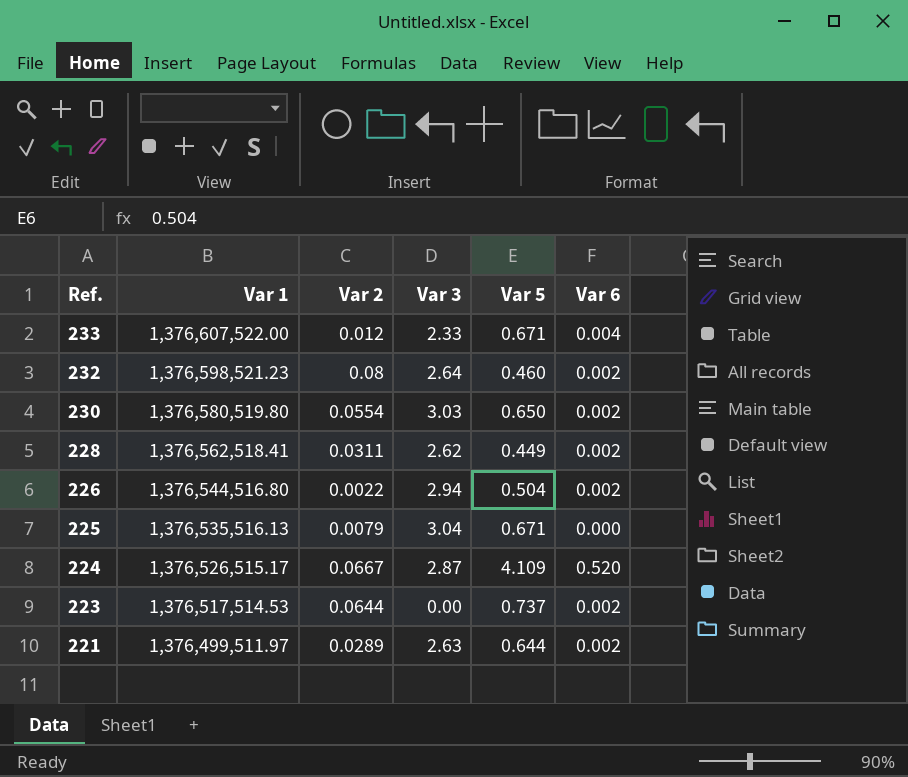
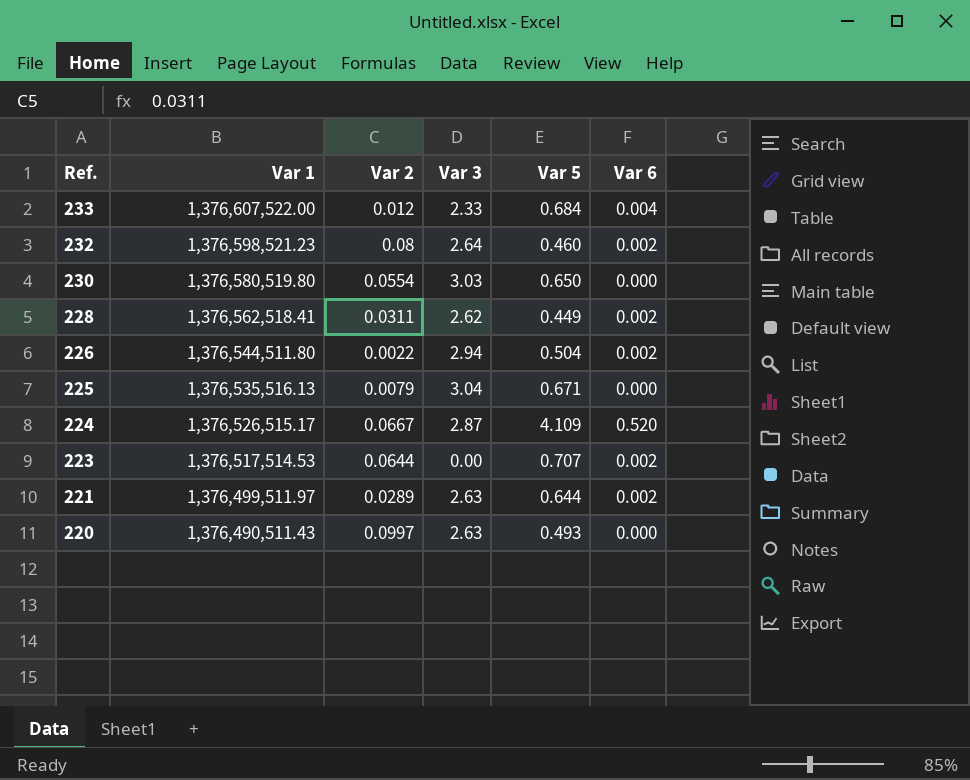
233 | Var 5: 0.671 -> 0.684
230 | Var 6: 0.002 -> 0.000
226 | Var 1: 1,376,544,516.80 -> 1,376,544,511.80
223 | Var 5: 0.737 -> 0.707
row 220: none -> 1,376,490,511.43 | 0.0997 | 2.63 | 0.493 | 0.000

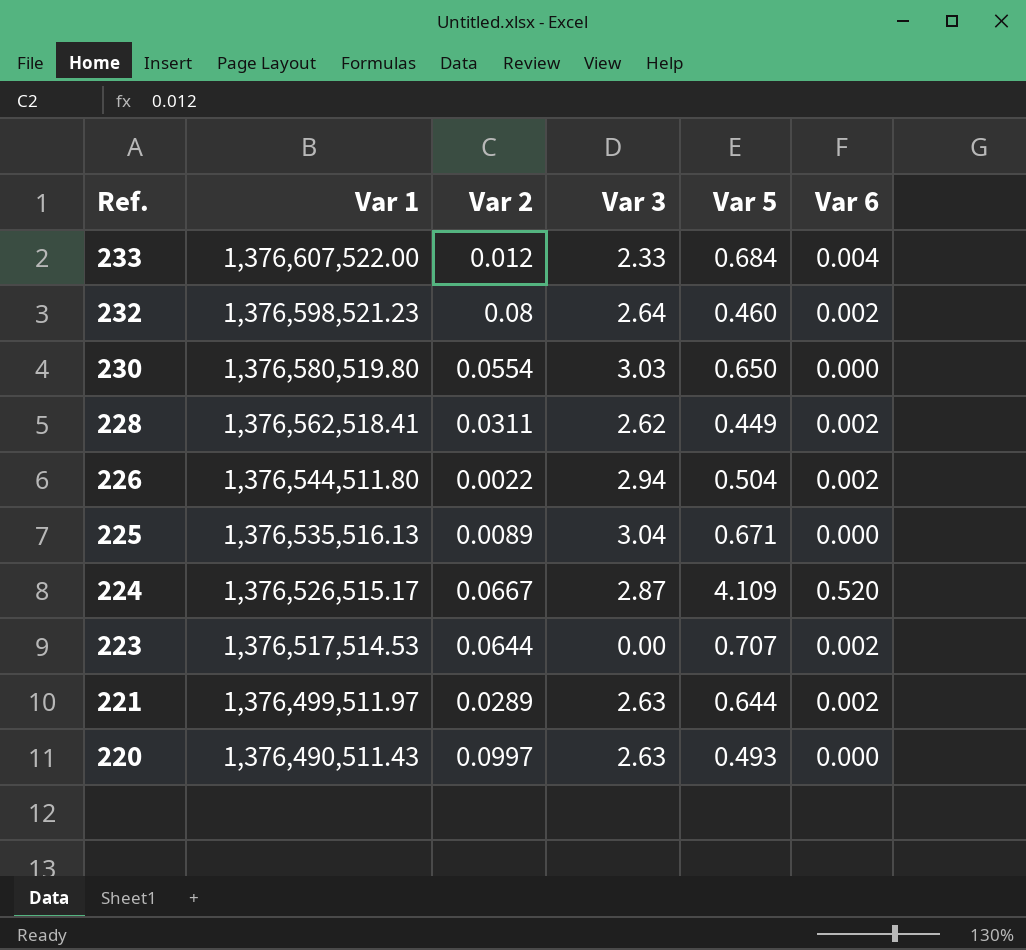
225 | Var 2: 0.0079 -> 0.0089

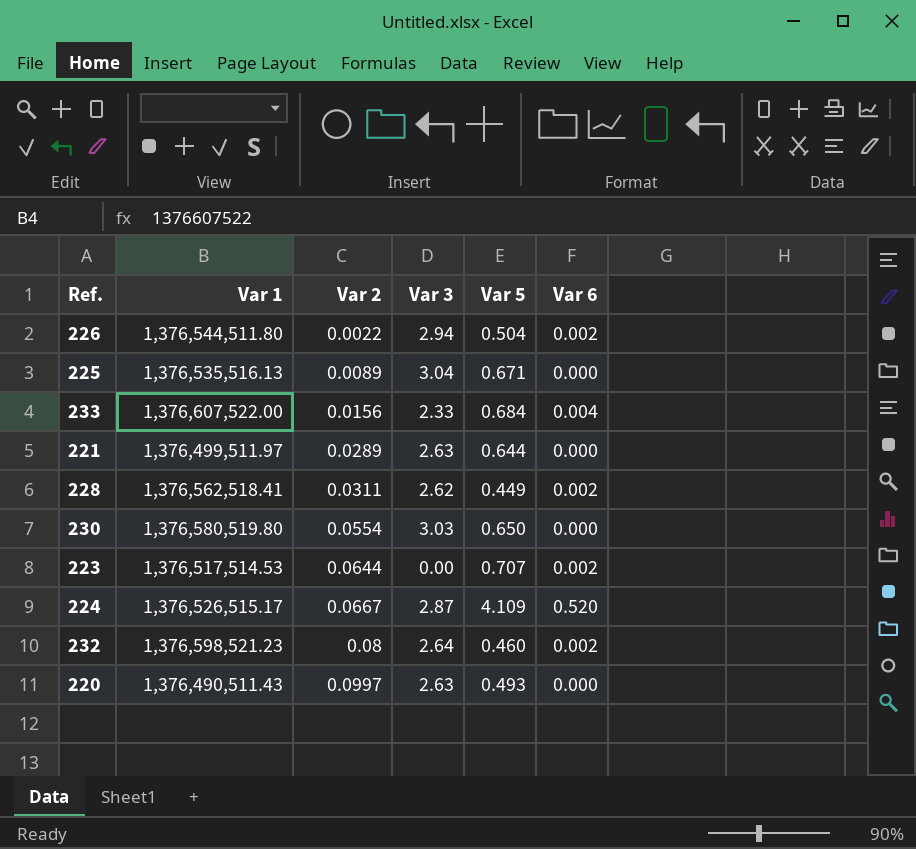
row order: Ref. descending -> Var 2 ascending
233 | Var 2: 0.012 -> 0.0156
221 | Var 6: 0.002 -> 0.000

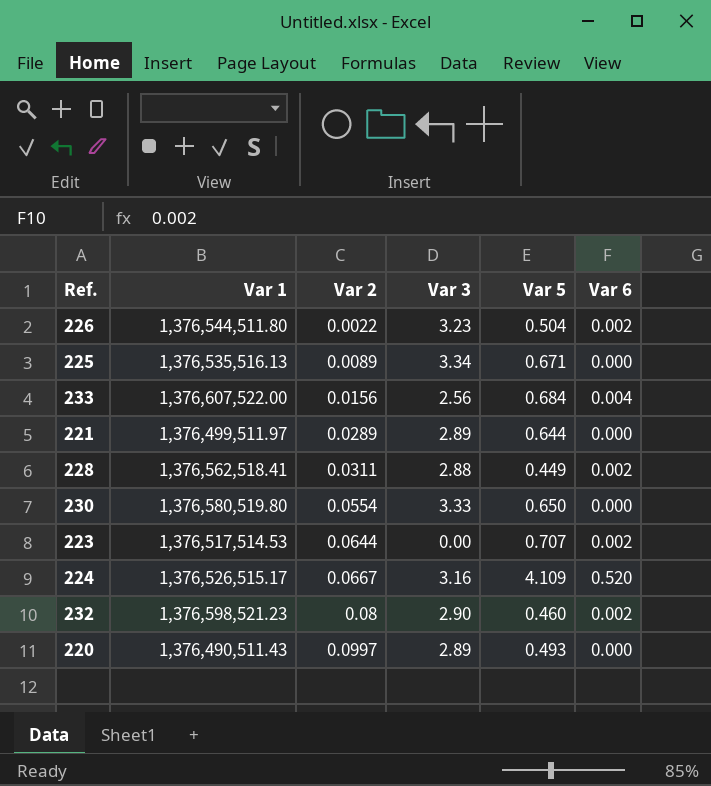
226 | Var 3: 2.94 -> 3.23
225 | Var 3: 3.04 -> 3.34
233 | Var 3: 2.33 -> 2.56
221 | Var 3: 2.63 -> 2.89
228 | Var 3: 2.62 -> 2.88
230 | Var 3: 3.03 -> 3.33
224 | Var 3: 2.87 -> 3.16
232 | Var 3: 2.64 -> 2.90
220 | Var 3: 2.63 -> 2.89

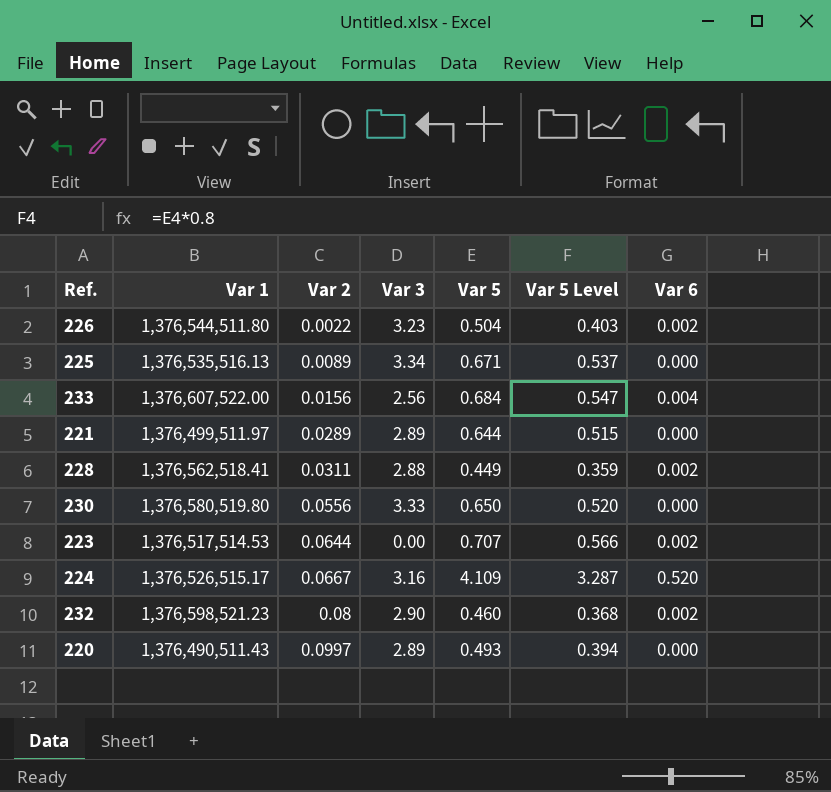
column Var 5 Level | formula: none -> [Var 5] * 0.8
230 | Var 2: 0.0554 -> 0.0556

